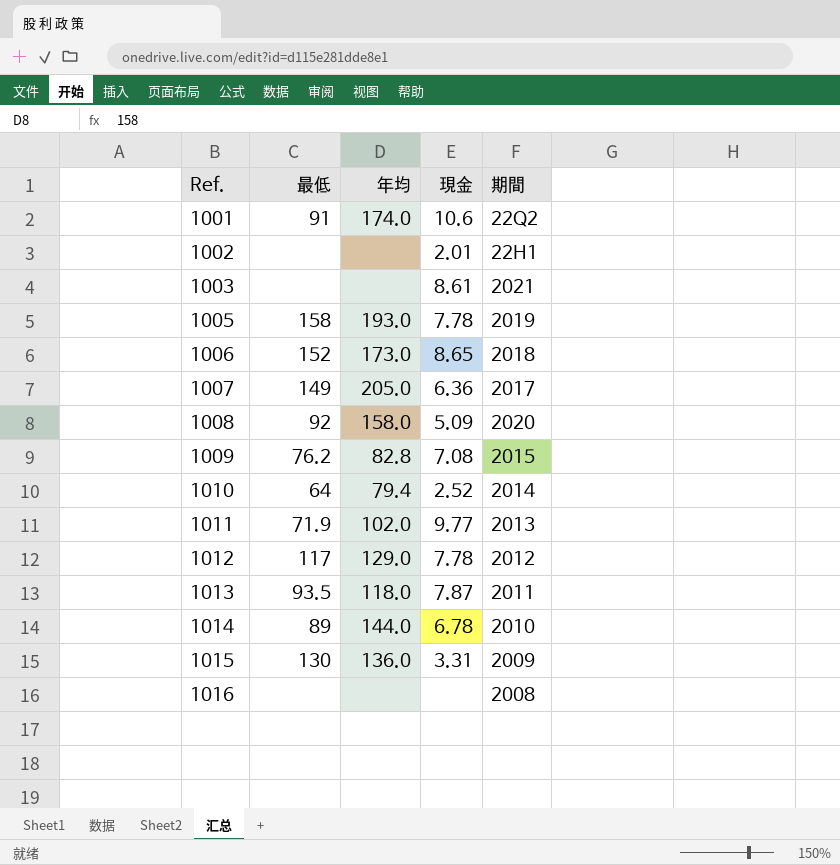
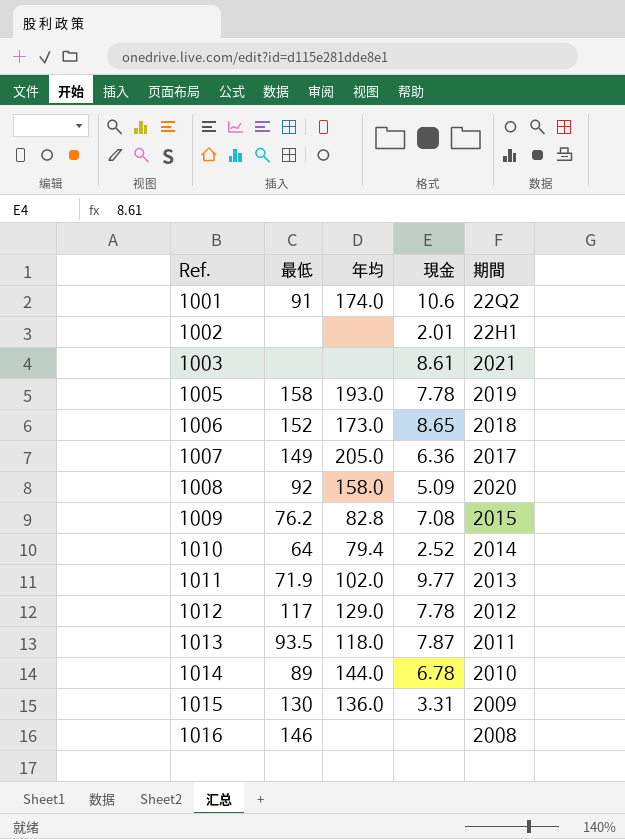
1016 | 最低: none -> 146

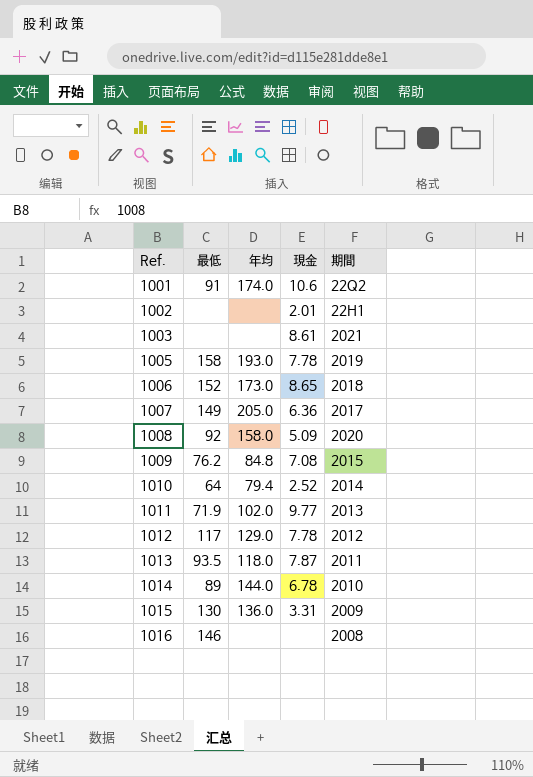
1009 | 年均: 82.8 -> 84.8

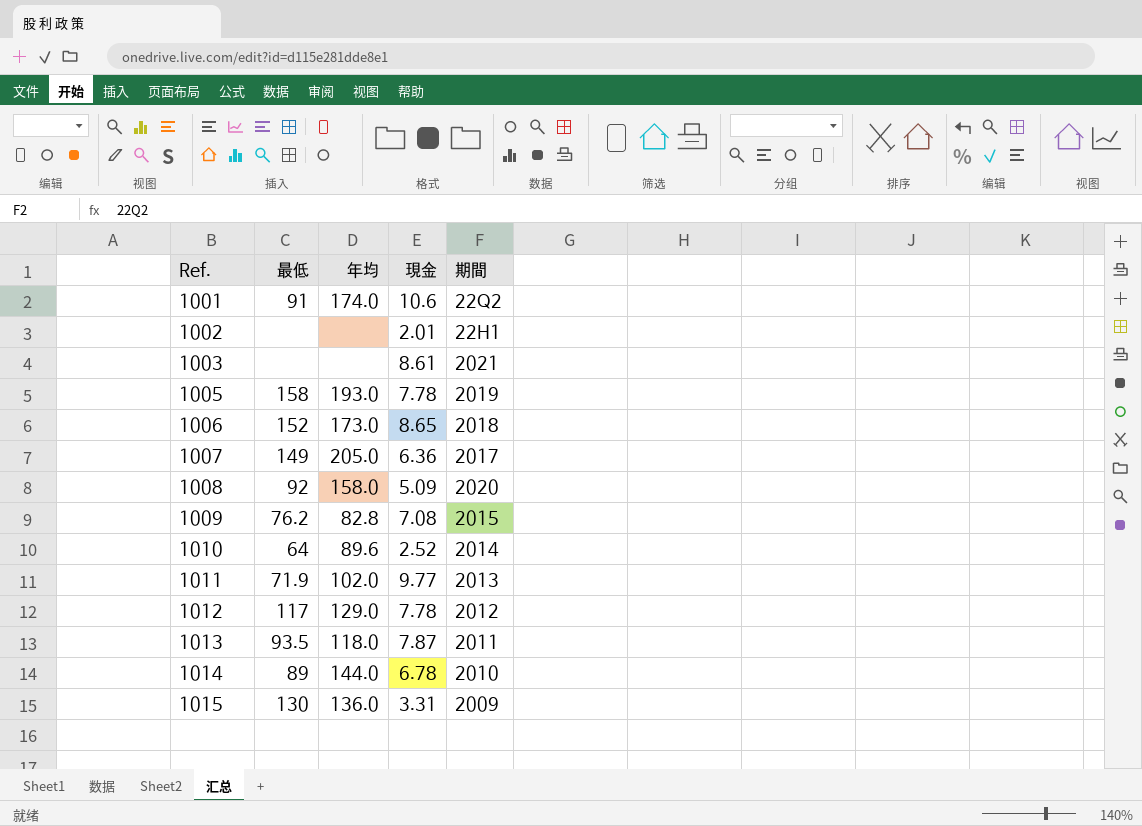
row 1016: 146 | none | none | 2008 -> none
1009 | 年均: 84.8 -> 82.8
1010 | 年均: 79.4 -> 89.6

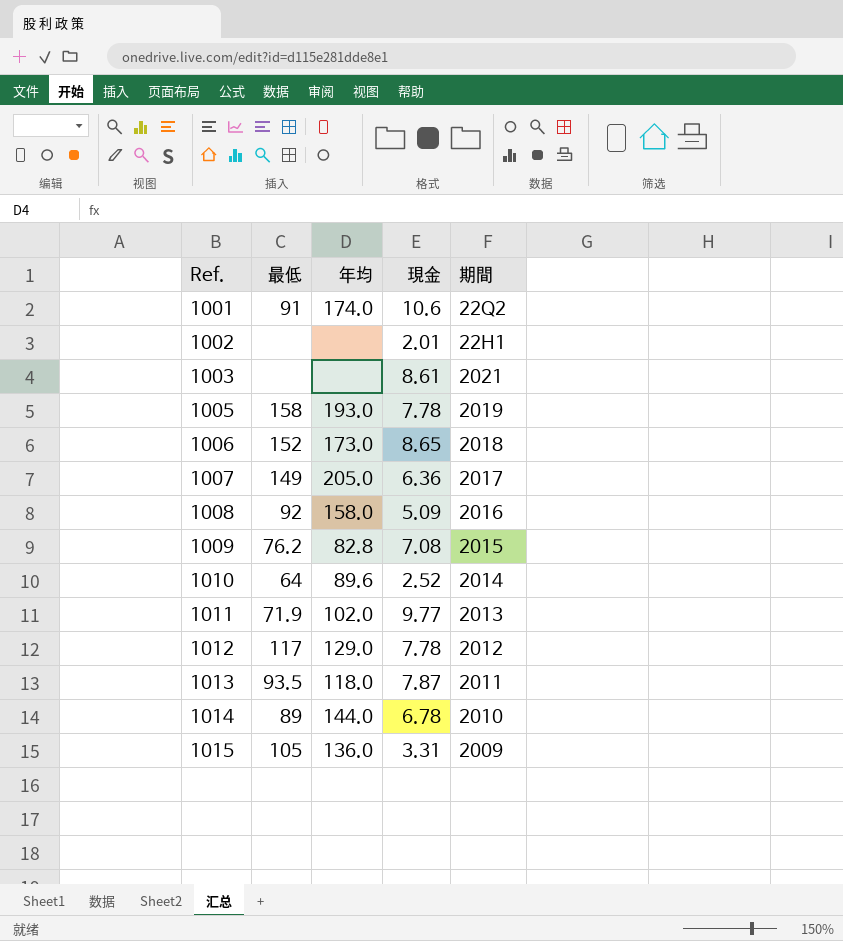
1008 | 期間: 2020 -> 2016
1015 | 最低: 130 -> 105

